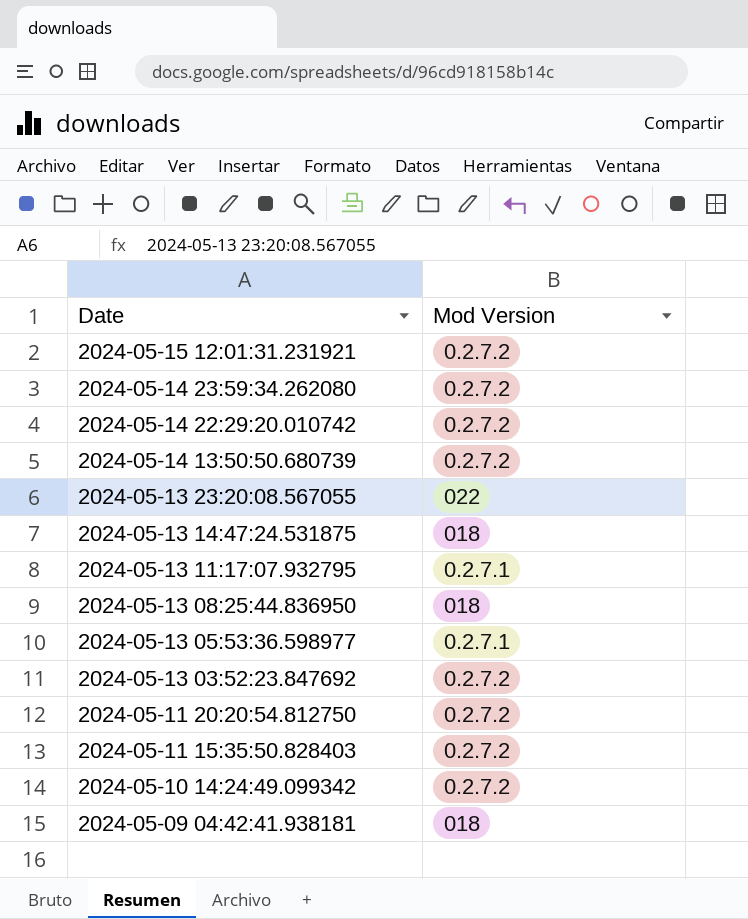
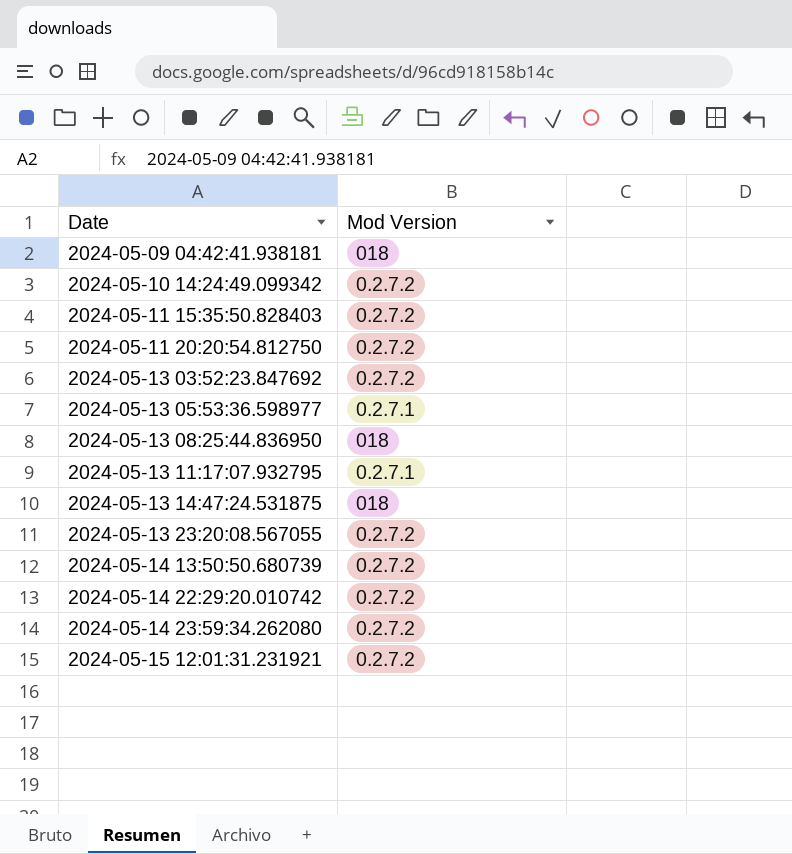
row order: Date descending -> Date ascending
2024-05-13 23:20:08.567055 | Mod Version: 022 -> 0.2.7.2

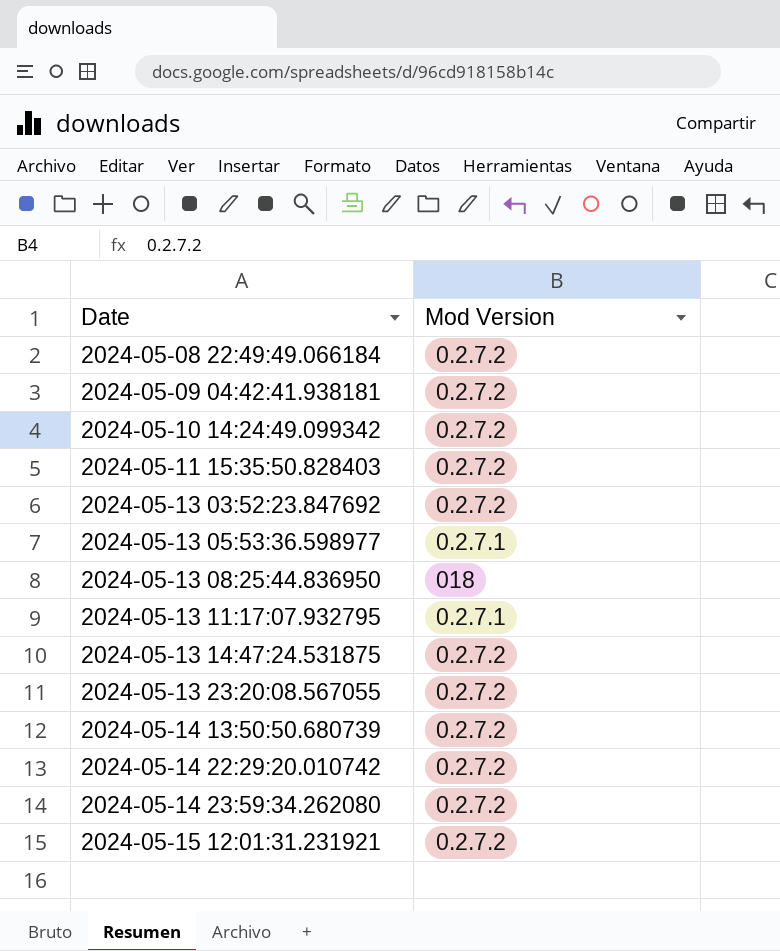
row 2024-05-11 20:20:54.812750: 0.2.7.2 -> none
row 2024-05-08 22:49:49.066184: none -> 0.2.7.2
2024-05-09 04:42:41.938181 | Mod Version: 018 -> 0.2.7.2
2024-05-13 14:47:24.531875 | Mod Version: 018 -> 0.2.7.2

